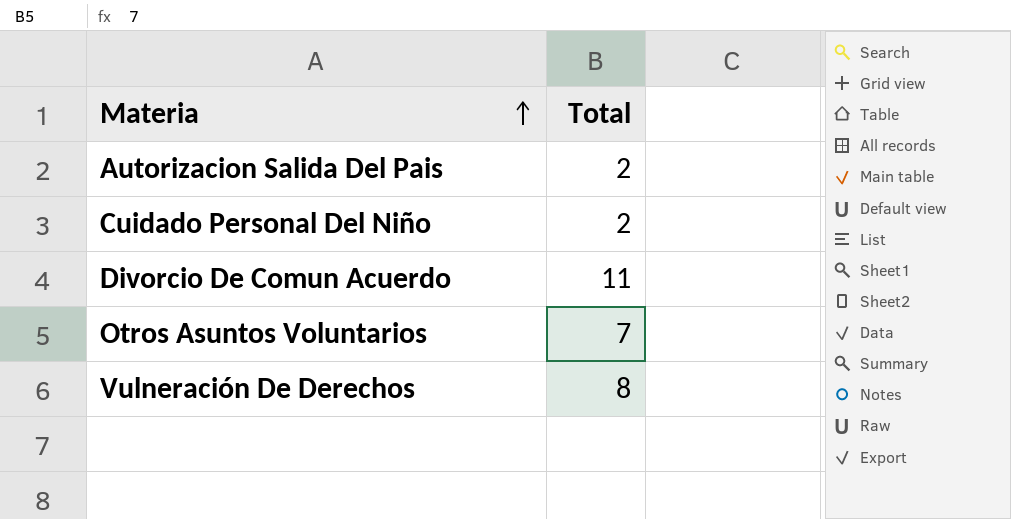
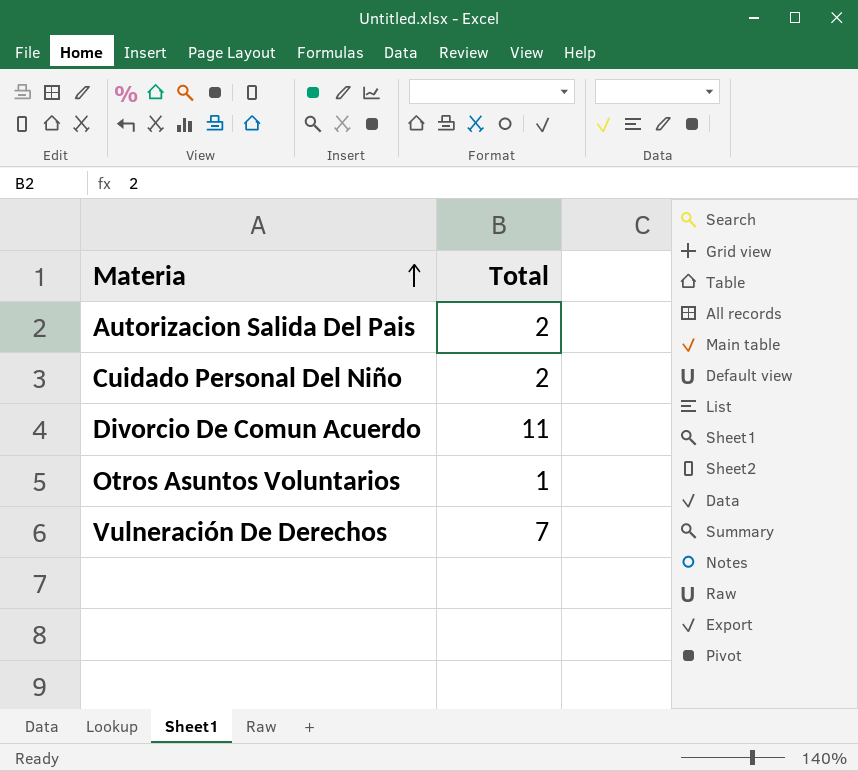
Otros Asuntos Voluntarios | Total: 7 -> 1
Vulneración De Derechos | Total: 8 -> 7

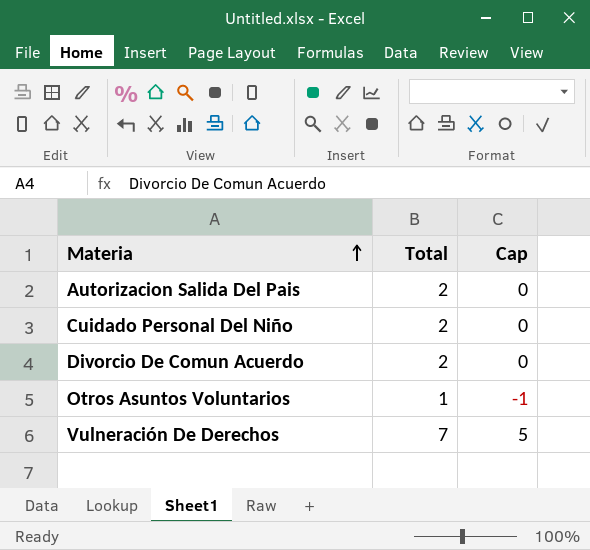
column Cap | formula: none -> [Total] - 2
Divorcio De Comun Acuerdo | Total: 11 -> 2

